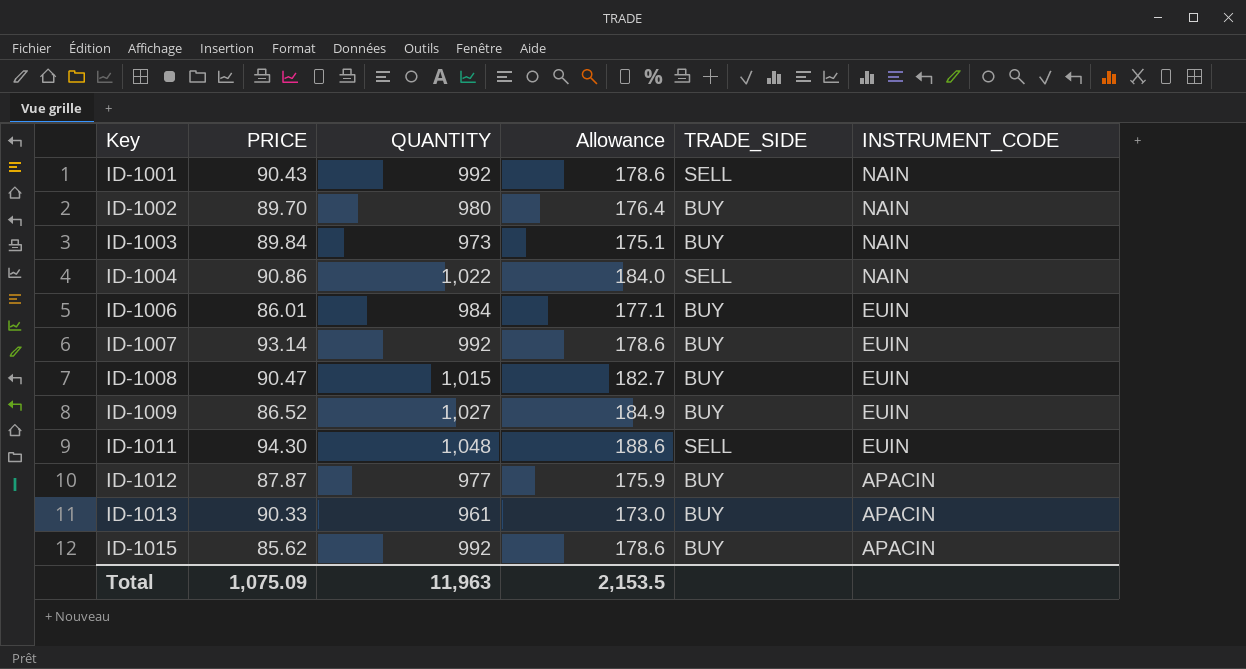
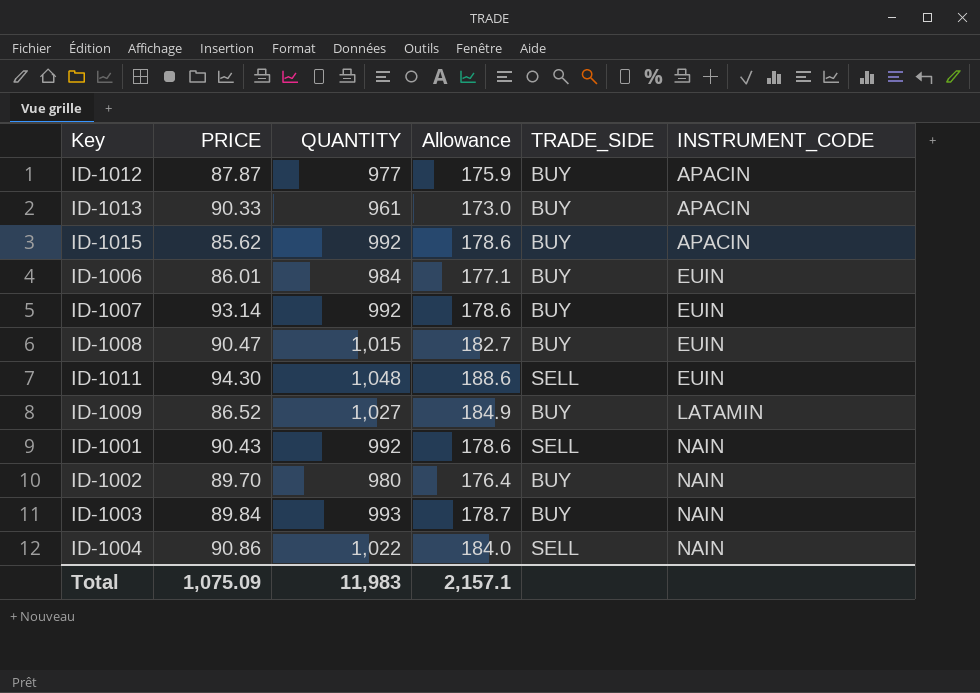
row order: Key ascending -> INSTRUMENT_CODE ascending
ID-1009 | INSTRUMENT_CODE: EUIN -> LATAMIN
ID-1003 | QUANTITY: 973 -> 993
ID-1003 | Allowance: 175.1 -> 178.7
Total | QUANTITY: 11,963 -> 11,983
Total | Allowance: 2,153.5 -> 2,157.1

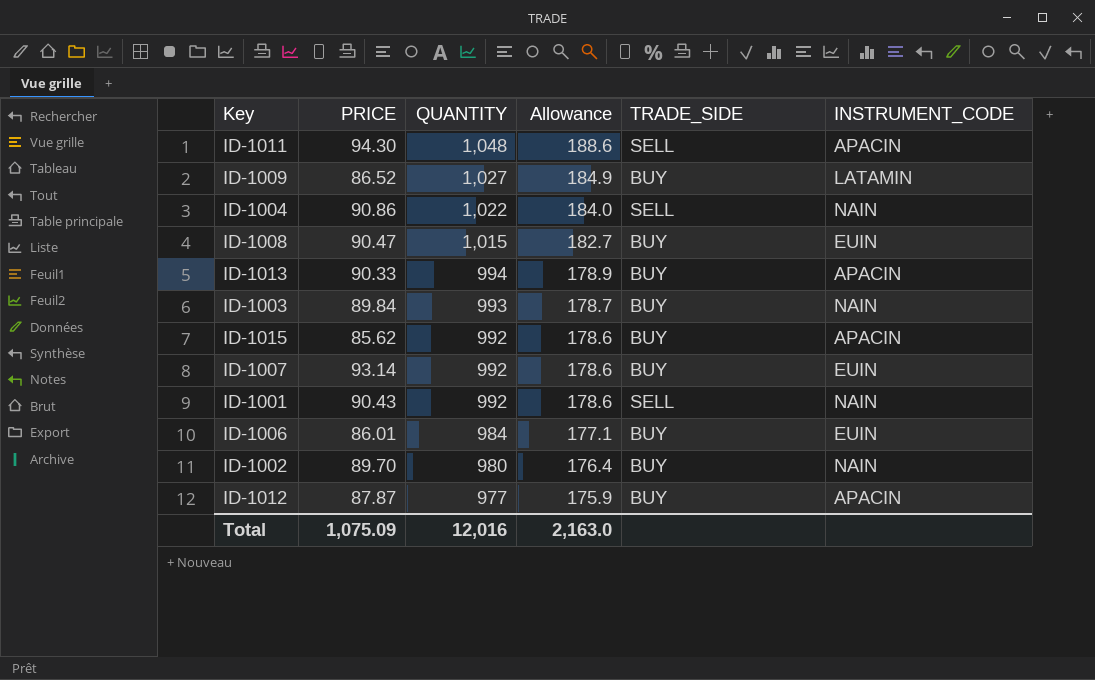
row order: INSTRUMENT_CODE ascending -> QUANTITY descending
ID-1011 | INSTRUMENT_CODE: EUIN -> APACIN
ID-1013 | QUANTITY: 961 -> 994
ID-1013 | Allowance: 173.0 -> 178.9
Total | QUANTITY: 11,983 -> 12,016
Total | Allowance: 2,157.1 -> 2,163.0

